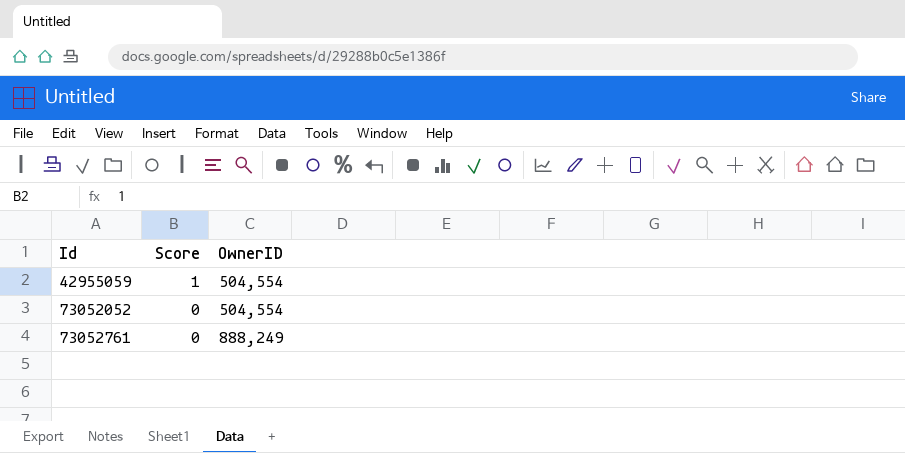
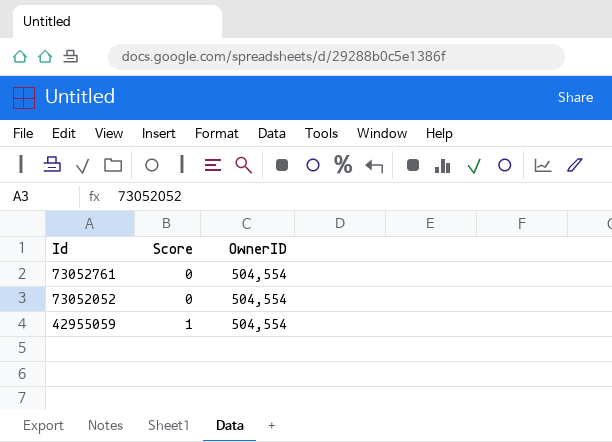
row order: Id ascending -> Id descending
73052761 | OwnerID: 888,249 -> 504,554

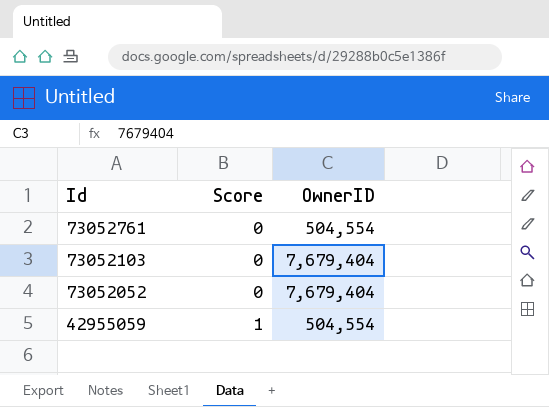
row 73052103: none -> 0 | 7,679,404
73052052 | OwnerID: 504,554 -> 7,679,404

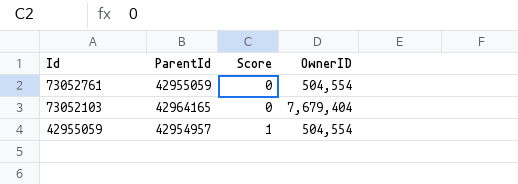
column ParentId | position: none -> 2
row 73052052: 0 | 7,679,404 -> none

